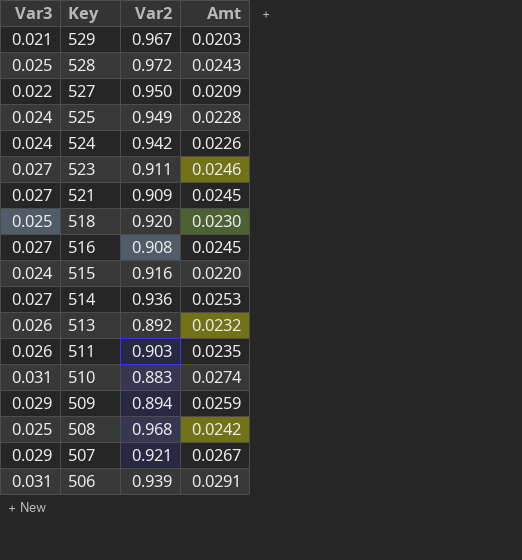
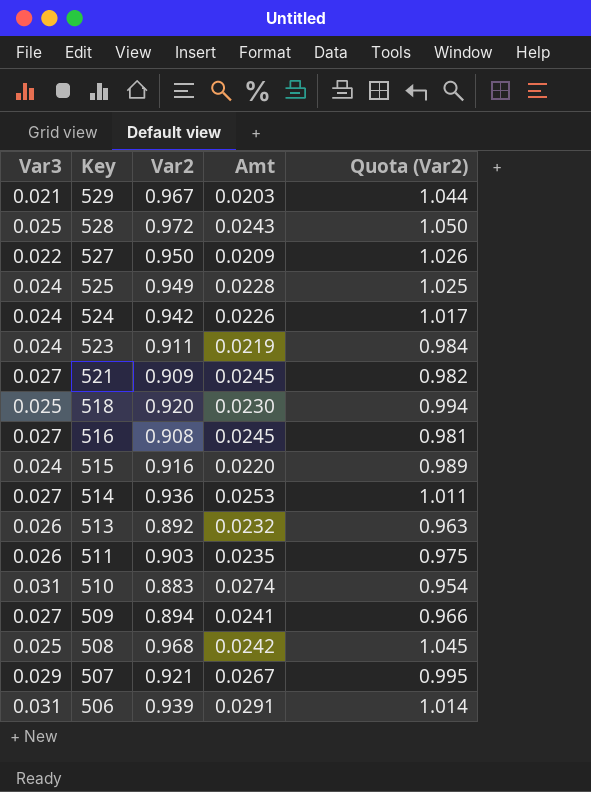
column Quota (Var2) | formula: none -> [Var2] * 1.08
523 | Var3: 0.027 -> 0.024
523 | Amt: 0.0246 -> 0.0219
509 | Var3: 0.029 -> 0.027
509 | Amt: 0.0259 -> 0.0241

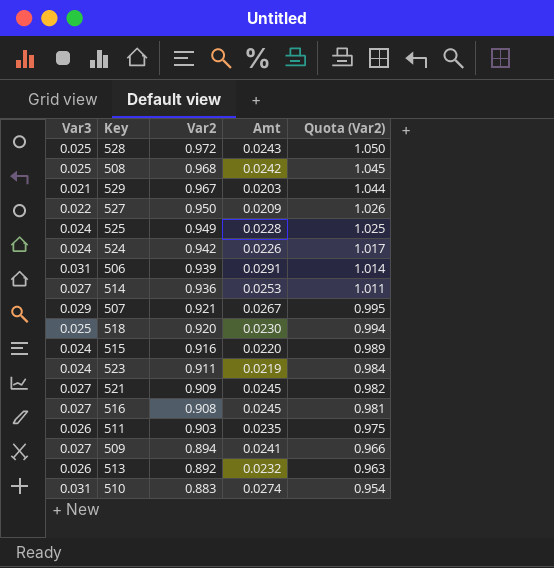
row order: Key descending -> Var2 descending

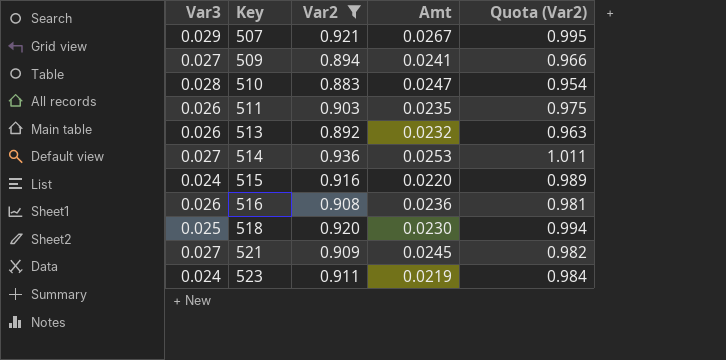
filter: none -> Var2 <= 0.936
row order: Var2 descending -> Key ascending
510 | Var3: 0.031 -> 0.028
510 | Amt: 0.0274 -> 0.0247
516 | Var3: 0.027 -> 0.026
516 | Amt: 0.0245 -> 0.0236

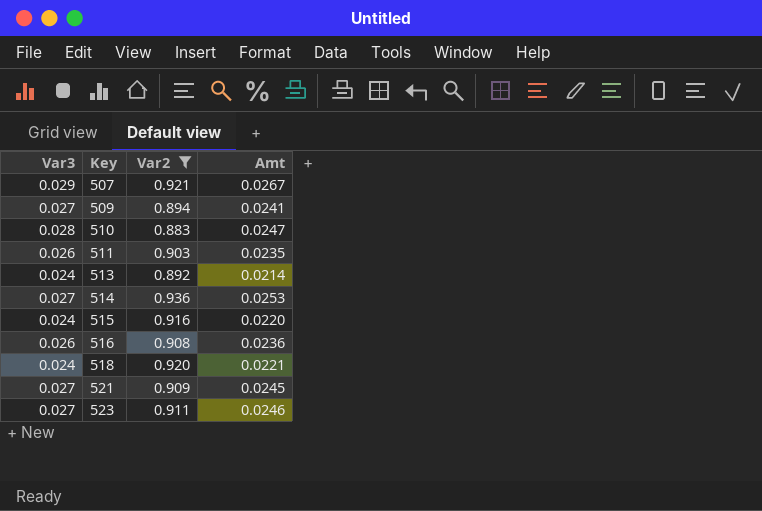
column Quota (Var2) | formula: [Var2] * 1.08 -> none
513 | Var3: 0.026 -> 0.024
513 | Amt: 0.0232 -> 0.0214
518 | Var3: 0.025 -> 0.024
518 | Amt: 0.0230 -> 0.0221
523 | Var3: 0.024 -> 0.027
523 | Amt: 0.0219 -> 0.0246

